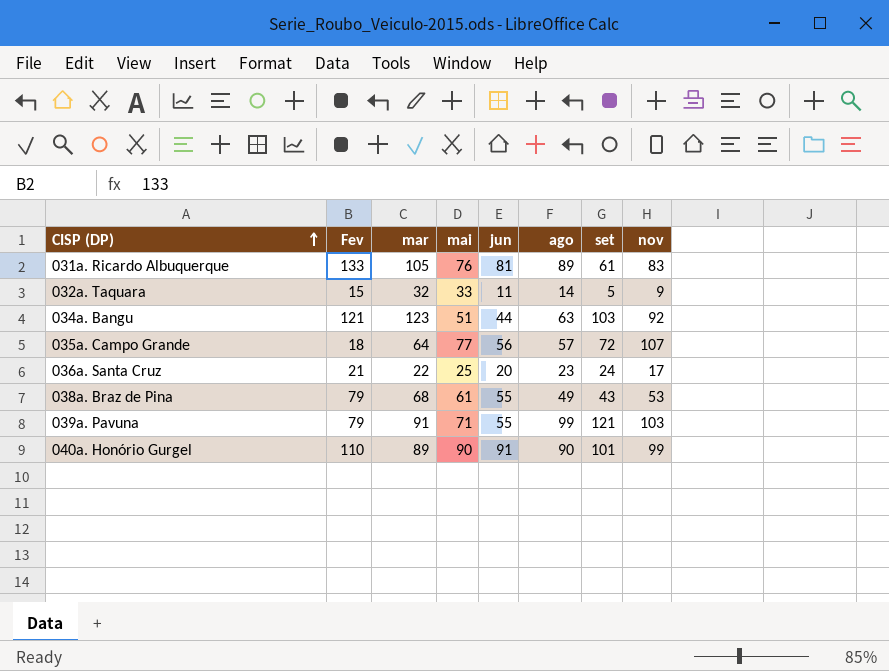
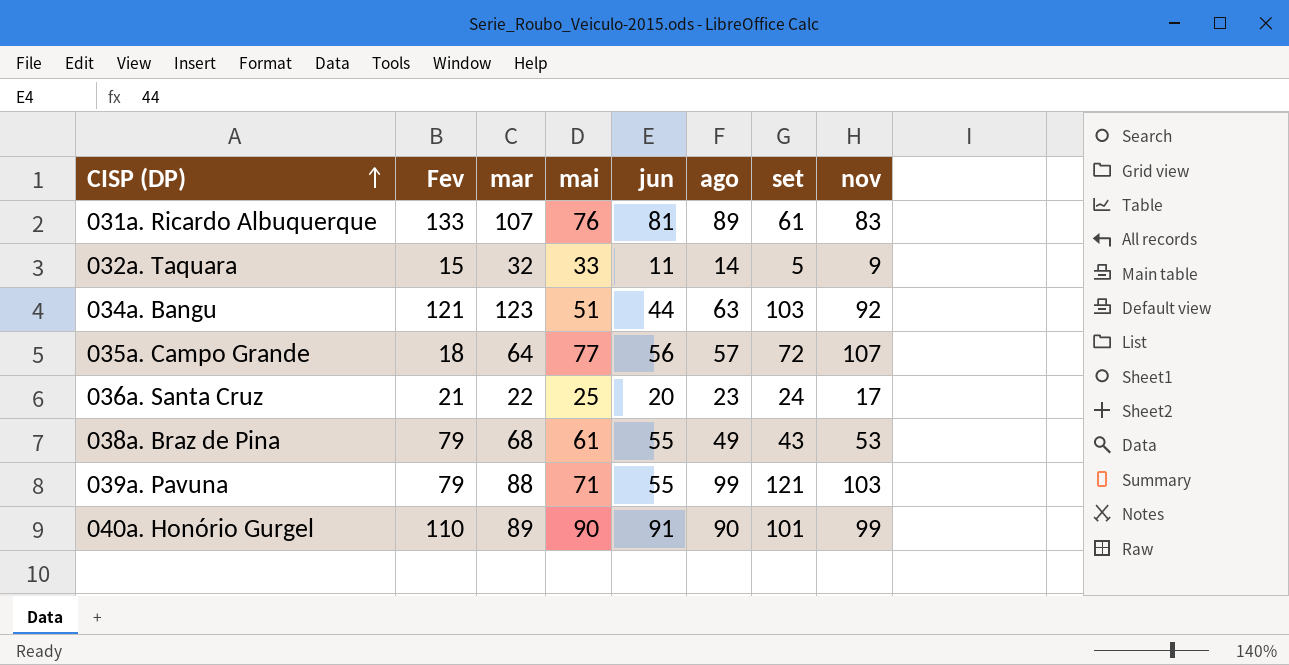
031a. Ricardo Albuquerque | mar: 105 -> 107
039a. Pavuna | mar: 91 -> 88

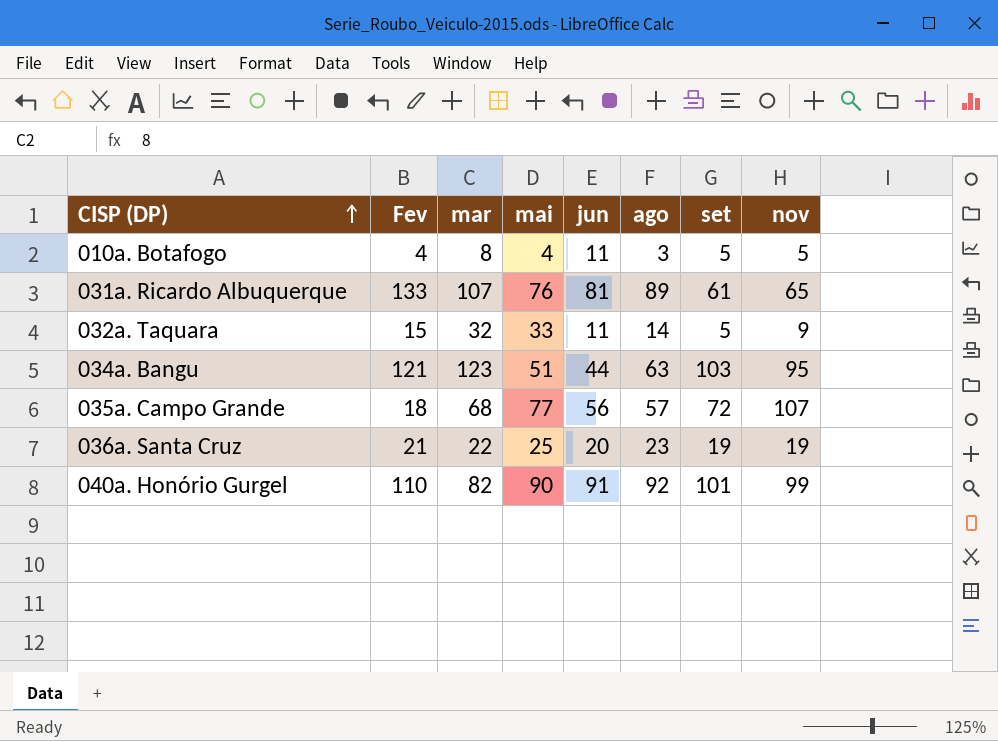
row 038a. Braz de Pina: 79 | 68 | 61 | 55 | 49 | 43 | 53 -> none
row 039a. Pavuna: 79 | 88 | 71 | 55 | 99 | 121 | 103 -> none
row 010a. Botafogo: none -> 4 | 8 | 4 | 11 | 3 | 5 | 5
031a. Ricardo Albuquerque | nov: 83 -> 65
034a. Bangu | nov: 92 -> 95
035a. Campo Grande | mar: 64 -> 68
036a. Santa Cruz | set: 24 -> 19
036a. Santa Cruz | nov: 17 -> 19
040a. Honório Gurgel | mar: 89 -> 82
040a. Honório Gurgel | ago: 90 -> 92

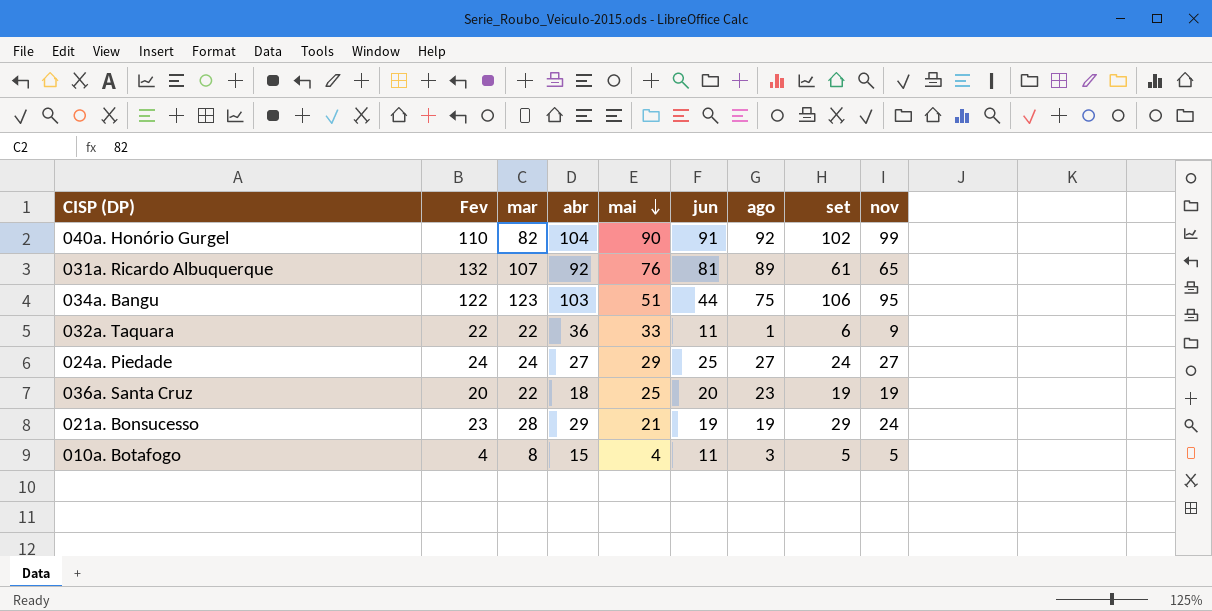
row order: CISP (DP) ascending -> mai descending
column abr | position: none -> 4
row 035a. Campo Grande: 18 | 68 | 77 | 56 | 57 | 72 | 107 -> none
040a. Honório Gurgel | set: 101 -> 102
031a. Ricardo Albuquerque | Fev: 133 -> 132
034a. Bangu | Fev: 121 -> 122
034a. Bangu | ago: 63 -> 75
034a. Bangu | set: 103 -> 106
032a. Taquara | Fev: 15 -> 22
032a. Taquara | mar: 32 -> 22
032a. Taquara | ago: 14 -> 1
032a. Taquara | set: 5 -> 6
row 024a. Piedade: none -> 24 | 24 | 27 | 29 | 25 | 27 | 24 | 27
036a. Santa Cruz | Fev: 21 -> 20
row 021a. Bonsucesso: none -> 23 | 28 | 29 | 21 | 19 | 19 | 29 | 24

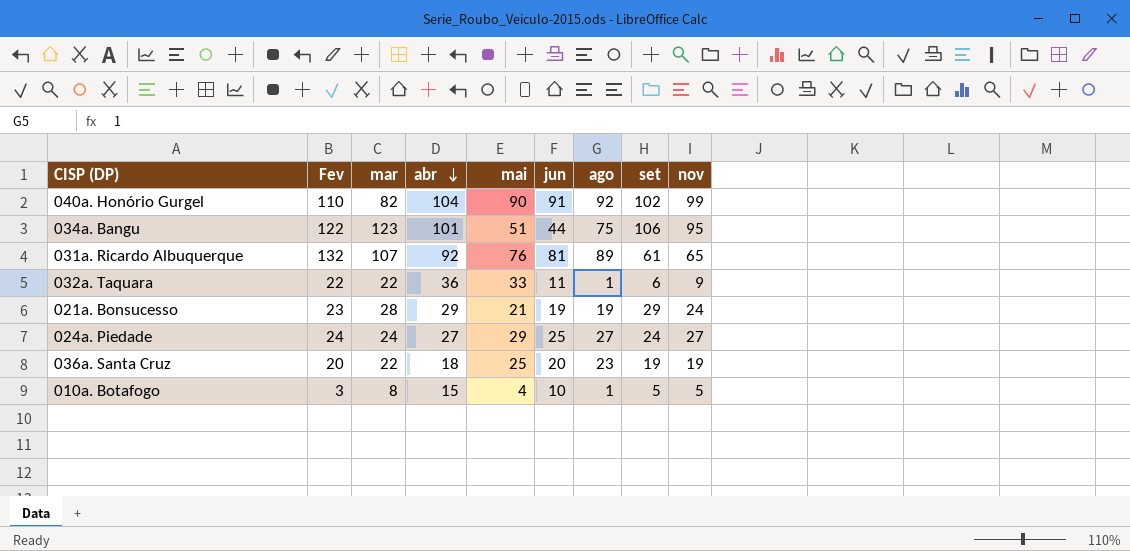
row order: mai descending -> abr descending
034a. Bangu | abr: 103 -> 101
010a. Botafogo | Fev: 4 -> 3
010a. Botafogo | jun: 11 -> 10
010a. Botafogo | ago: 3 -> 1

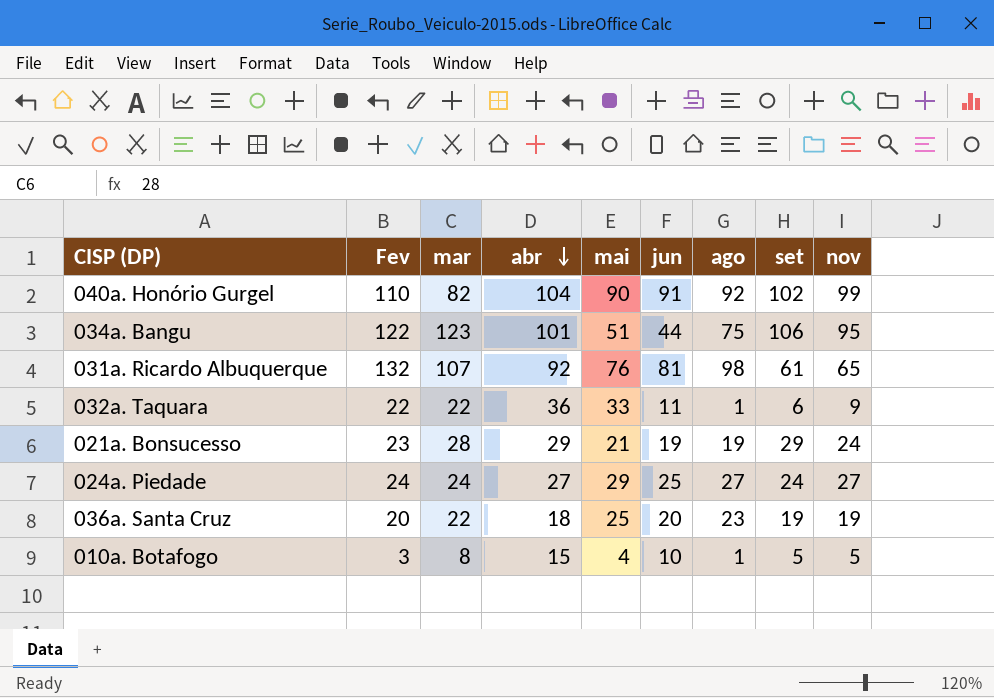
031a. Ricardo Albuquerque | ago: 89 -> 98

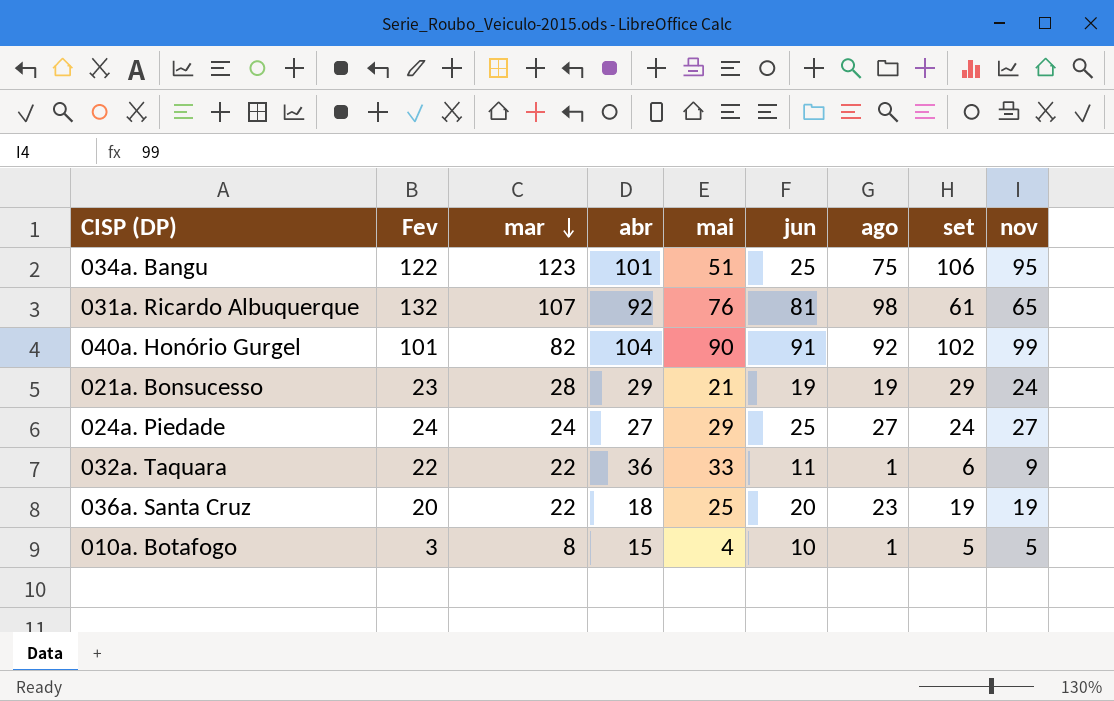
row order: abr descending -> mar descending
034a. Bangu | jun: 44 -> 25
040a. Honório Gurgel | Fev: 110 -> 101

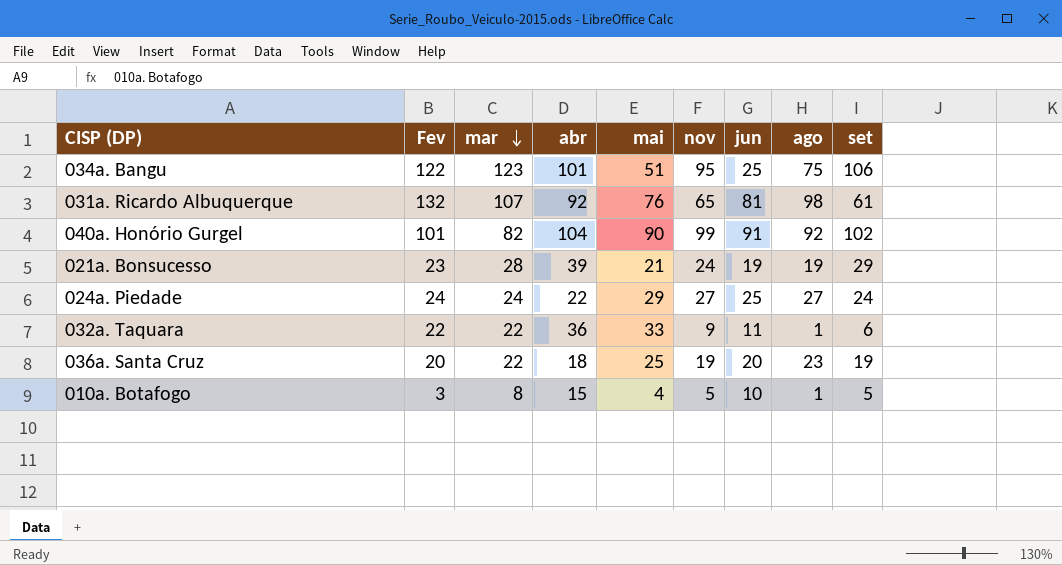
column nov | position: 9 -> 6
021a. Bonsucesso | abr: 29 -> 39
024a. Piedade | abr: 27 -> 22

